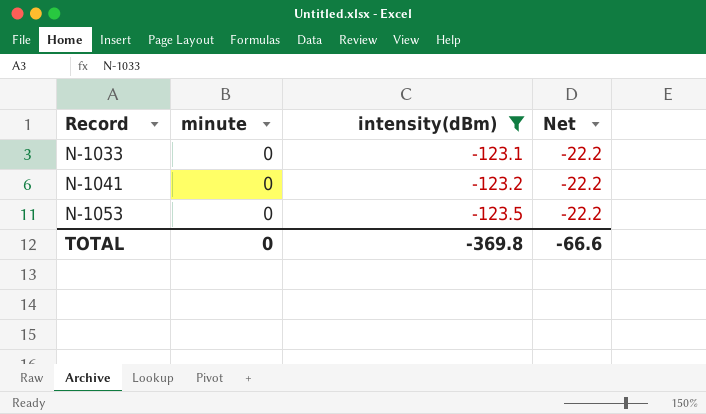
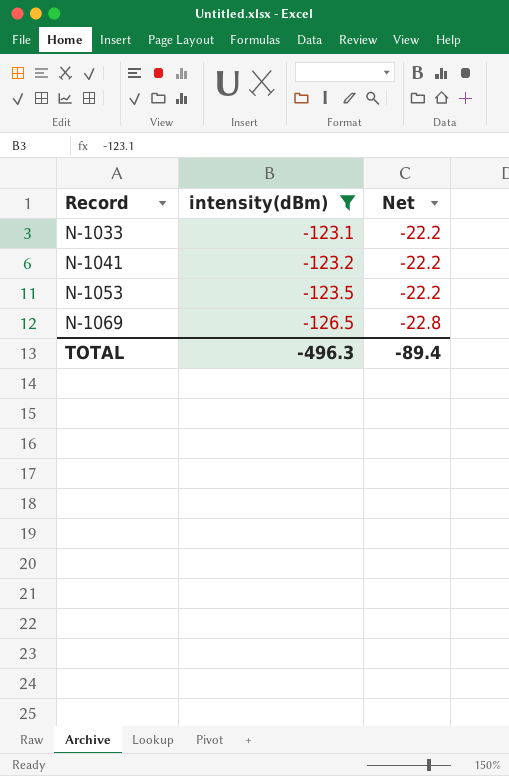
column minute | position: 2 -> none
row N-1069: none -> -126.5 | -22.8
TOTAL | intensity(dBm): -369.8 -> -496.3
TOTAL | Net: -66.6 -> -89.4

